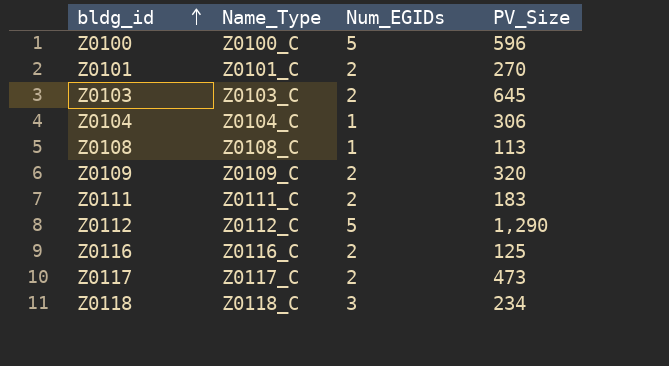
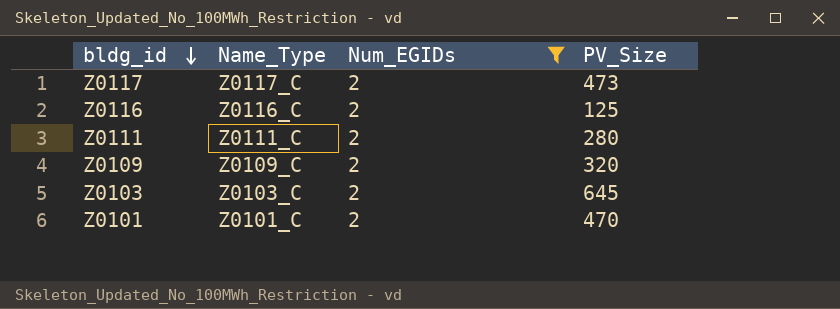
filter: none -> Num_EGIDs = 2
row order: bldg_id ascending -> bldg_id descending
Z0111 | PV_Size: 183 -> 280
Z0101 | PV_Size: 270 -> 470

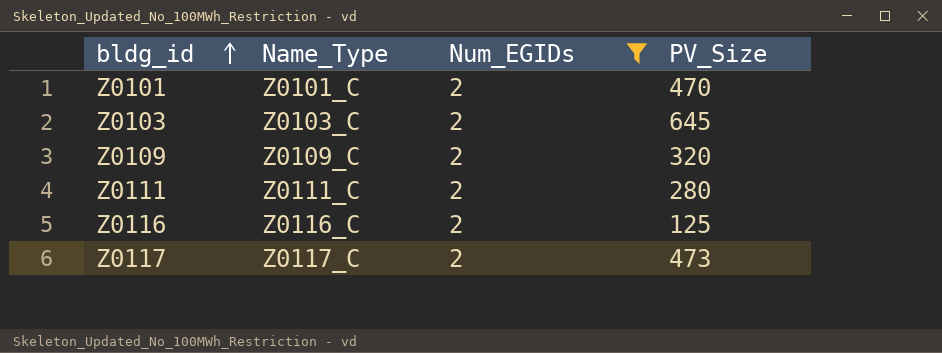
row order: bldg_id descending -> bldg_id ascending

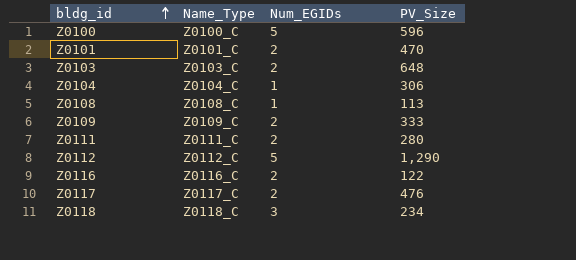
filter: Num_EGIDs = 2 -> none
Z0103 | PV_Size: 645 -> 648
Z0109 | PV_Size: 320 -> 333
Z0116 | PV_Size: 125 -> 122
Z0117 | PV_Size: 473 -> 476

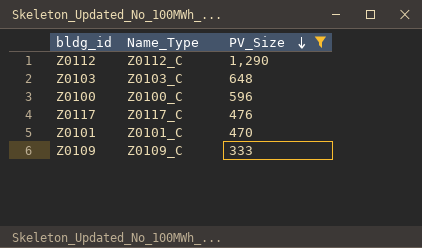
filter: none -> PV_Size >= 333
row order: bldg_id ascending -> PV_Size descending
column Num_EGIDs | position: 3 -> none

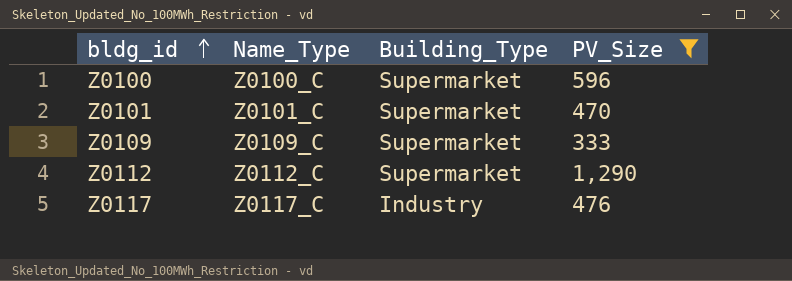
row order: PV_Size descending -> bldg_id ascending
column Building_Type | position: none -> 3
row Z0103: Z0103_C | 648 -> none

